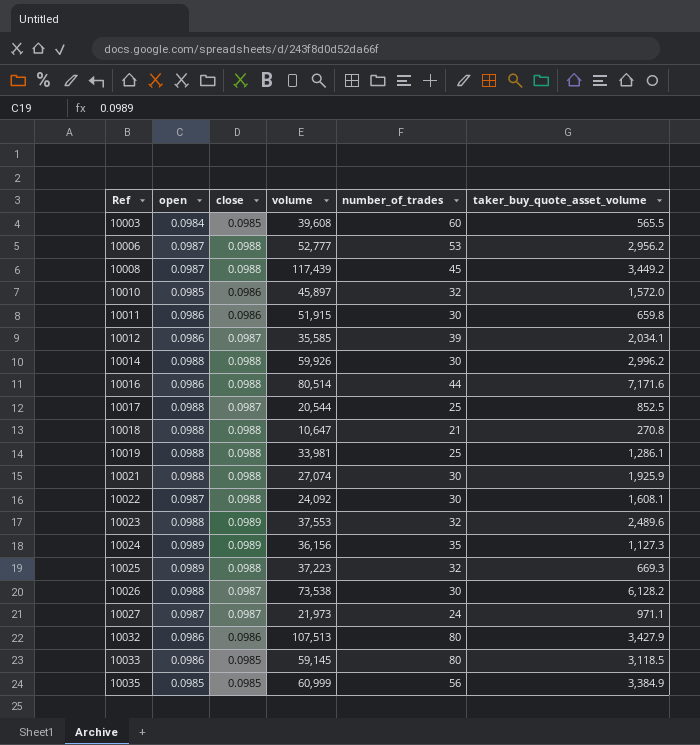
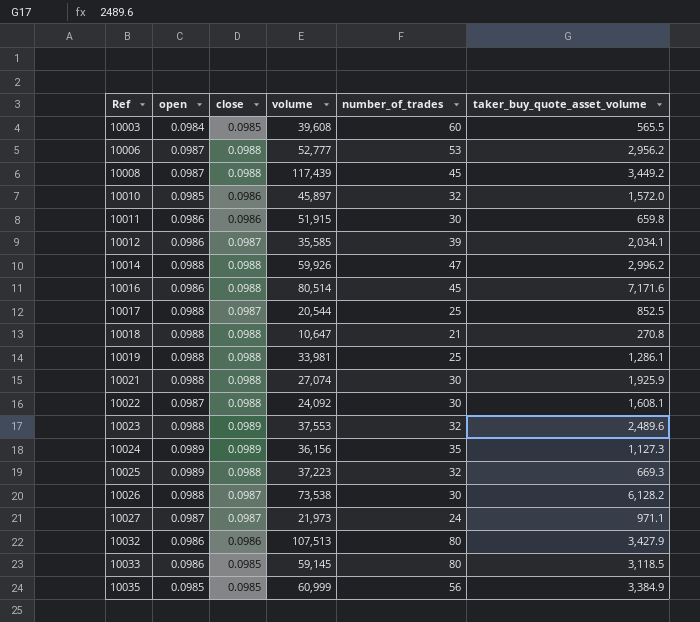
10014 | number_of_trades: 30 -> 47
10016 | number_of_trades: 44 -> 45

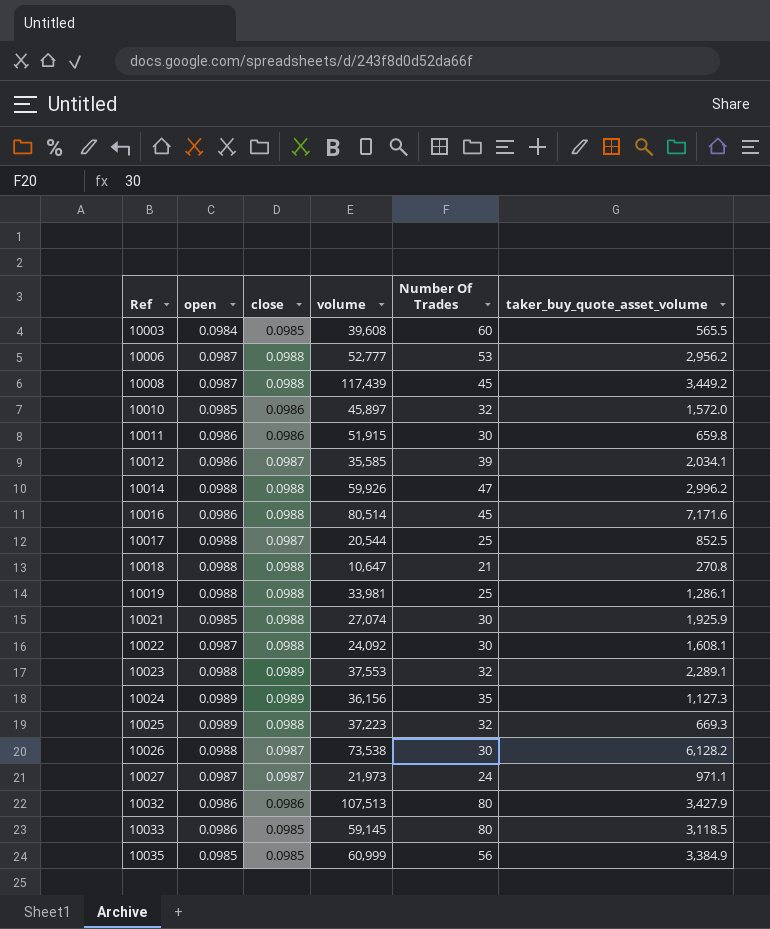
column name: number_of_trades -> Number Of Trades
10021 | open: 0.0988 -> 0.0985
10023 | taker_buy_quote_asset_volume: 2,489.6 -> 2,289.1

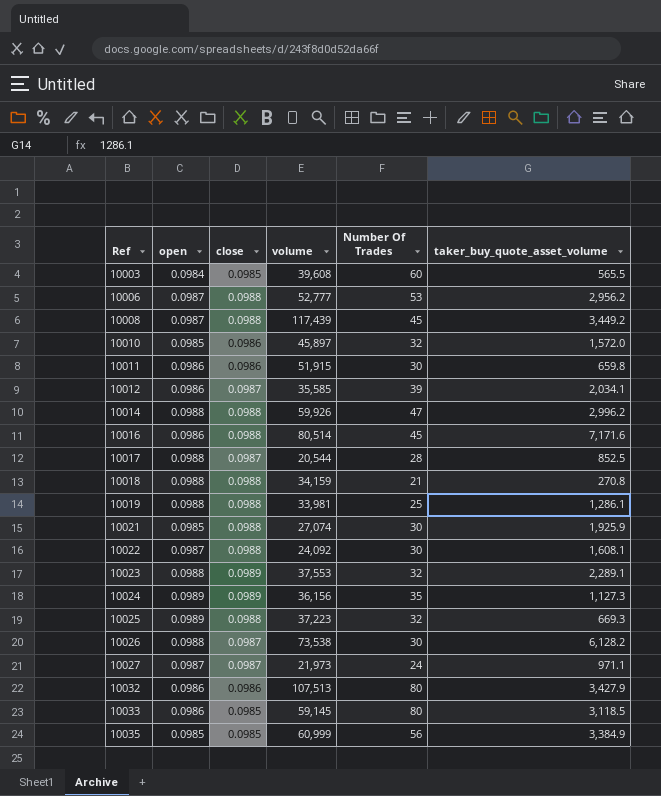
10017 | Number Of Trades: 25 -> 28
10018 | volume: 10,647 -> 34,159

